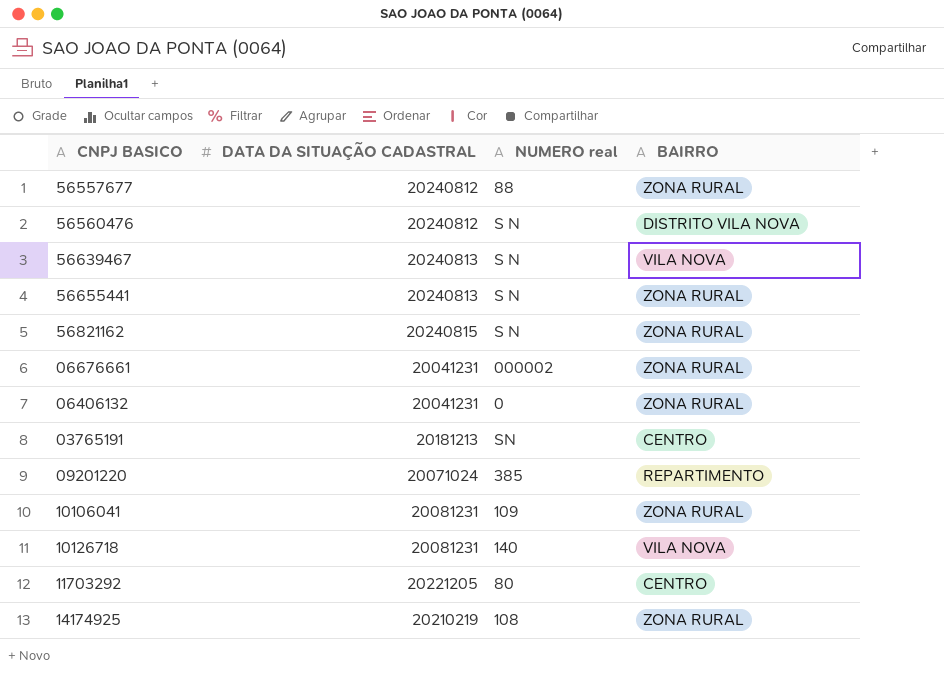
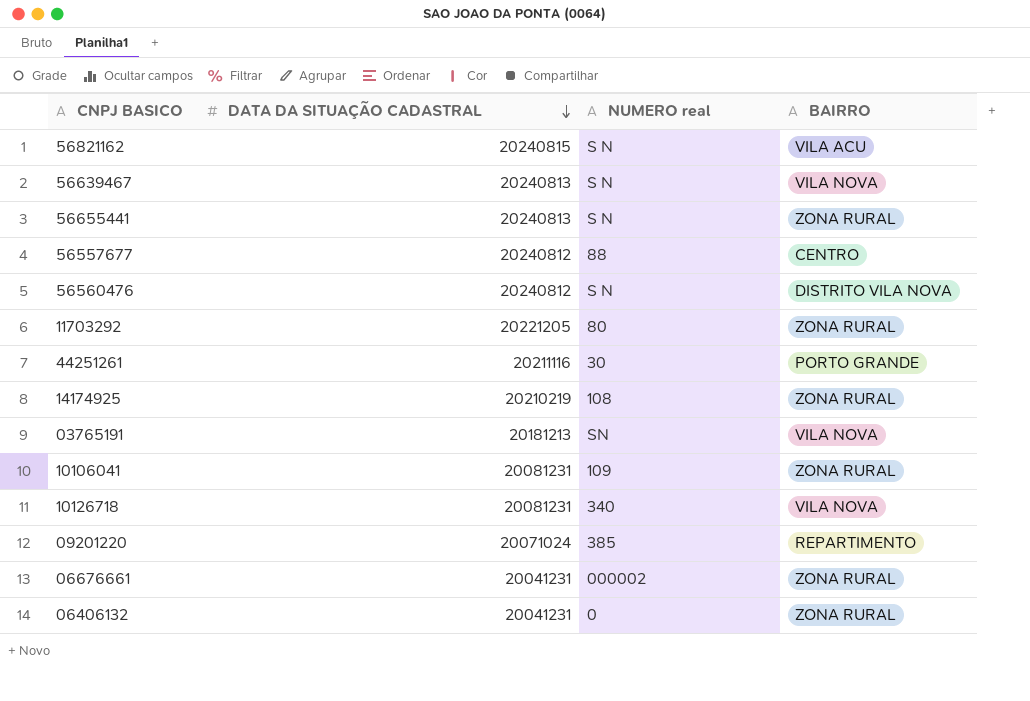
row order: none -> DATA DA SITUAÇÃO CADASTRAL descending
56821162 | BAIRRO: ZONA RURAL -> VILA ACU
56557677 | BAIRRO: ZONA RURAL -> CENTRO
11703292 | BAIRRO: CENTRO -> ZONA RURAL
row 44251261: none -> 20211116 | 30 | PORTO GRANDE
03765191 | BAIRRO: CENTRO -> VILA NOVA
10126718 | NUMERO real: 140 -> 340

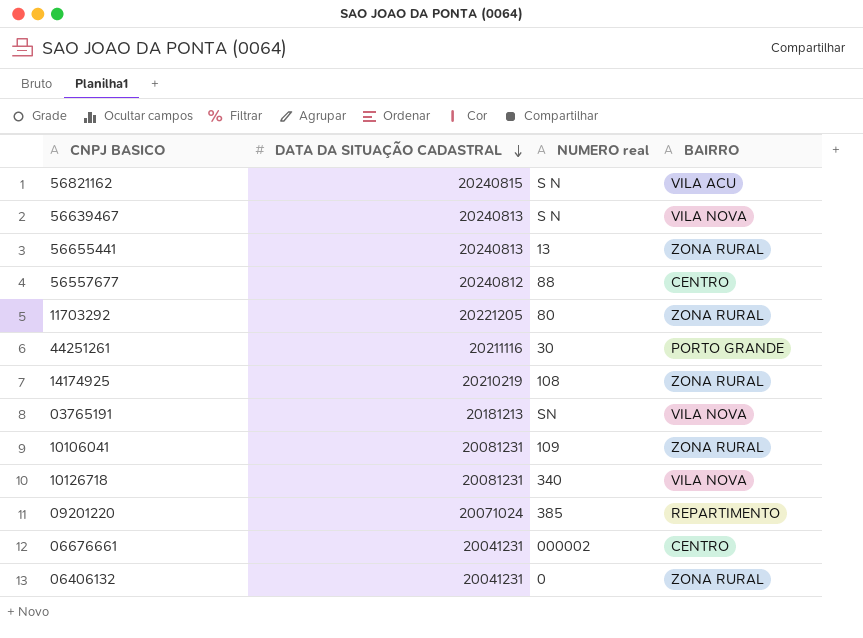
row 56560476: 20240812 | S N | DISTRITO VILA NOVA -> none
56655441 | NUMERO real: S N -> 13
06676661 | BAIRRO: ZONA RURAL -> CENTRO

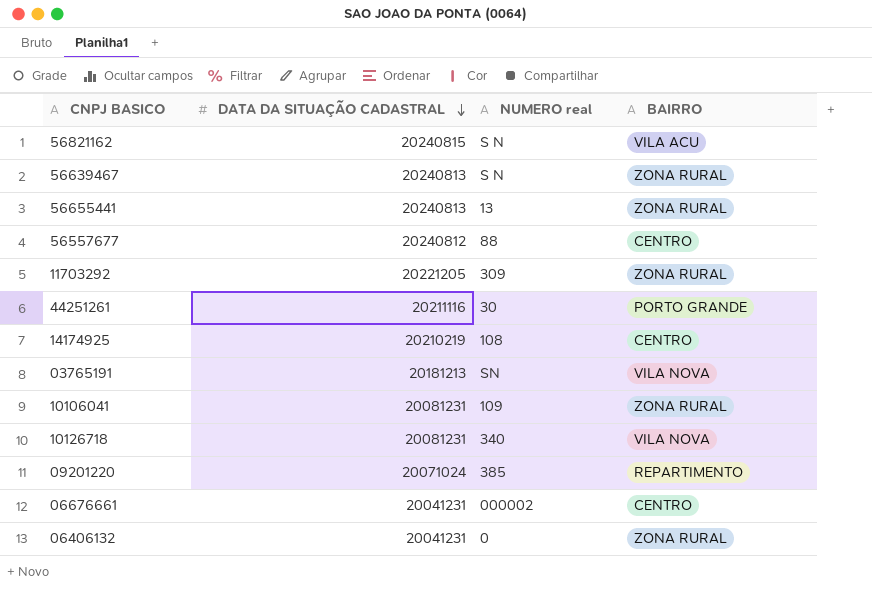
56639467 | BAIRRO: VILA NOVA -> ZONA RURAL
11703292 | NUMERO real: 80 -> 309
14174925 | BAIRRO: ZONA RURAL -> CENTRO

